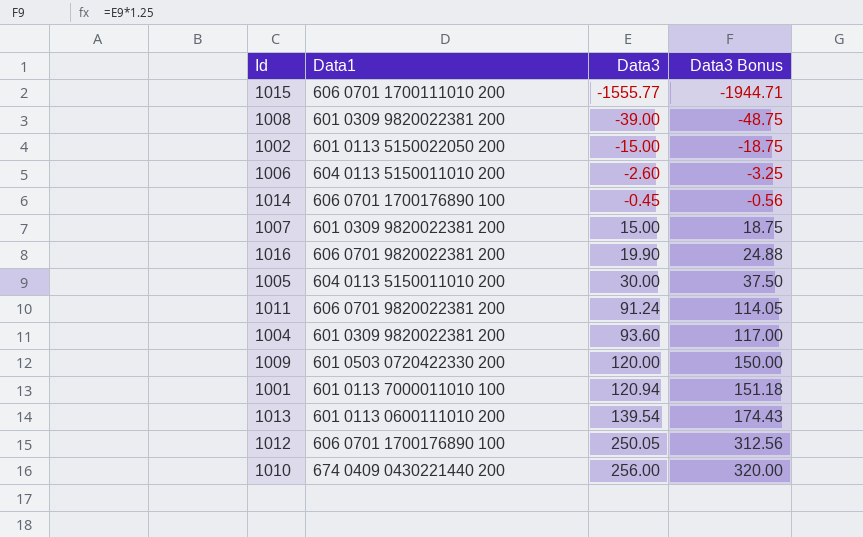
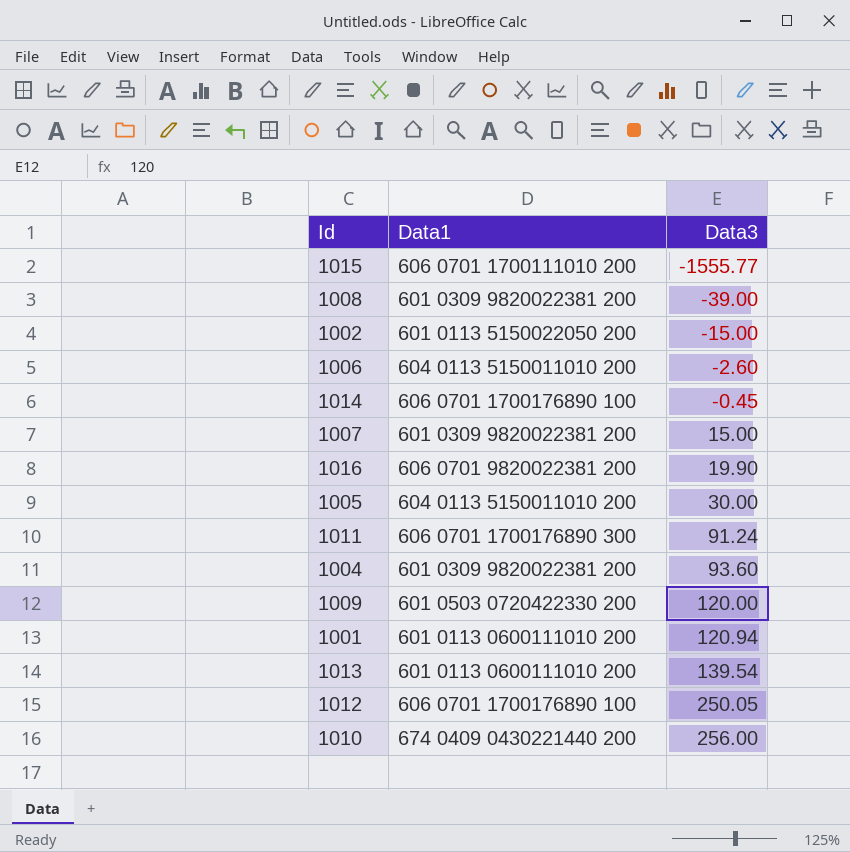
column Data3 Bonus | formula: [Data3] * 1.25 -> none
1011 | Data1: 606 0701 9820022381 200 -> 606 0701 1700176890 300
1001 | Data1: 601 0113 7000011010 100 -> 601 0113 0600111010 200

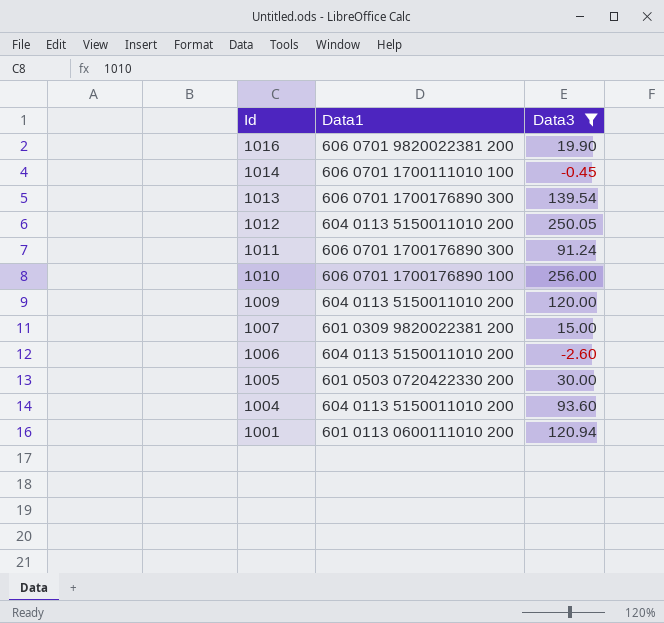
filter: none -> Data3 >= -2.60
row order: Data3 ascending -> Id descending
1014 | Data1: 606 0701 1700176890 100 -> 606 0701 1700111010 100
1013 | Data1: 601 0113 0600111010 200 -> 606 0701 1700176890 300
1012 | Data1: 606 0701 1700176890 100 -> 604 0113 5150011010 200
1010 | Data1: 674 0409 0430221440 200 -> 606 0701 1700176890 100
1009 | Data1: 601 0503 0720422330 200 -> 604 0113 5150011010 200
1005 | Data1: 604 0113 5150011010 200 -> 601 0503 0720422330 200
1004 | Data1: 601 0309 9820022381 200 -> 604 0113 5150011010 200

